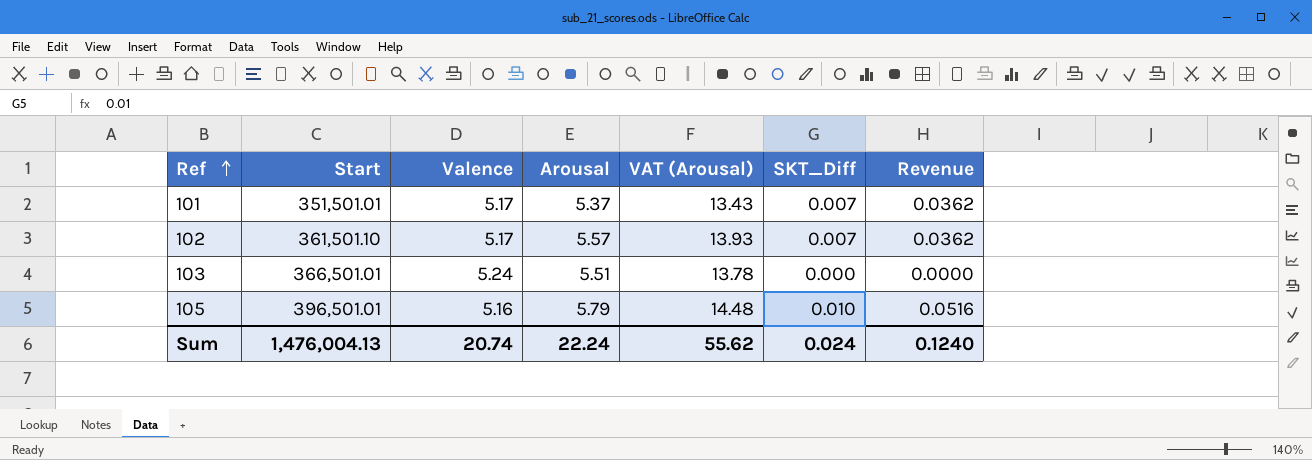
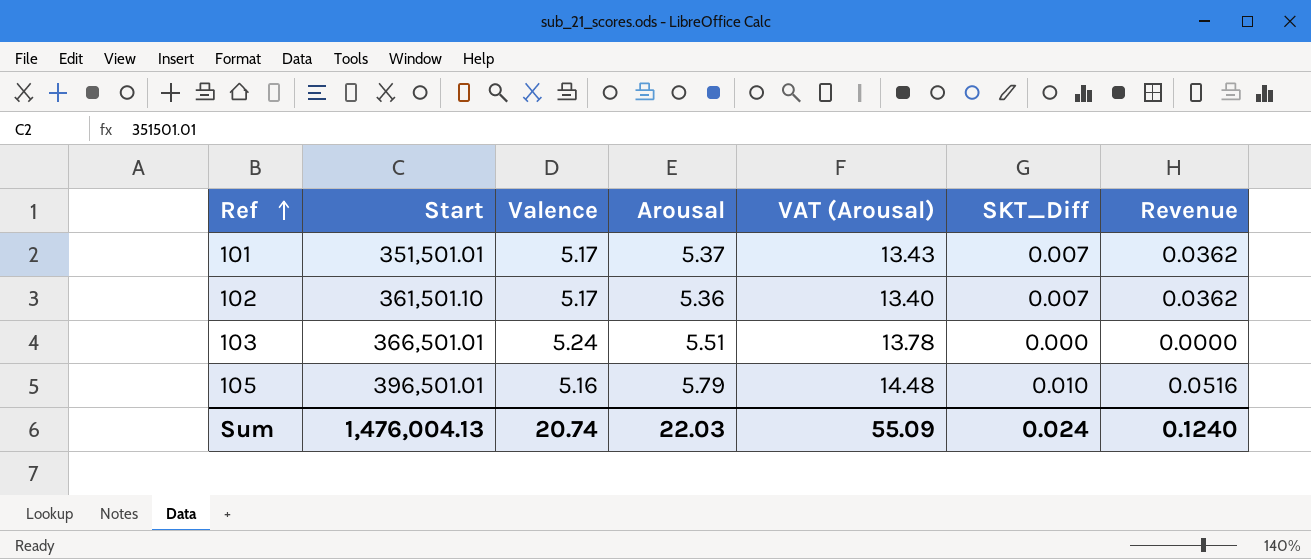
102 | Arousal: 5.57 -> 5.36
102 | VAT (Arousal): 13.93 -> 13.40
Sum | Arousal: 22.24 -> 22.03
Sum | VAT (Arousal): 55.62 -> 55.09

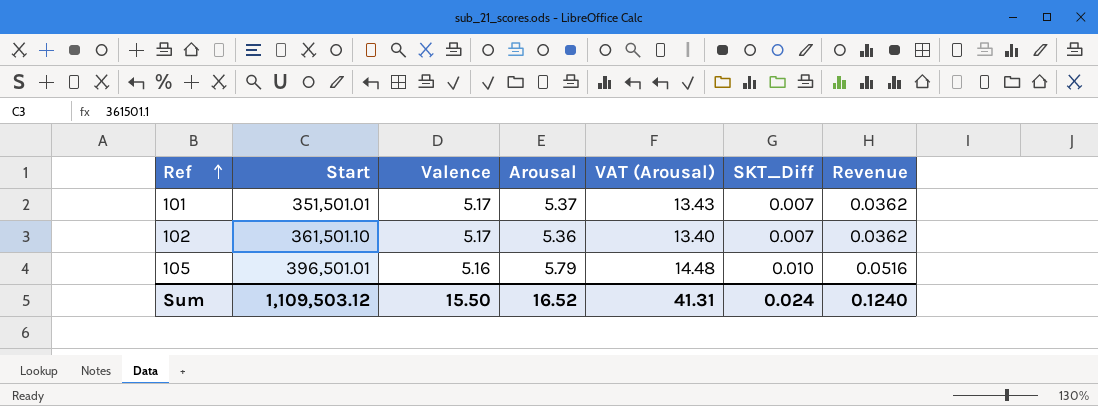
row 103: 366,501.01 | 5.24 | 5.51 | 13.78 | 0.000 | 0.0000 -> none
Sum | Start: 1,476,004.13 -> 1,109,503.12
Sum | Valence: 20.74 -> 15.50
Sum | Arousal: 22.03 -> 16.52
Sum | VAT (Arousal): 55.09 -> 41.31

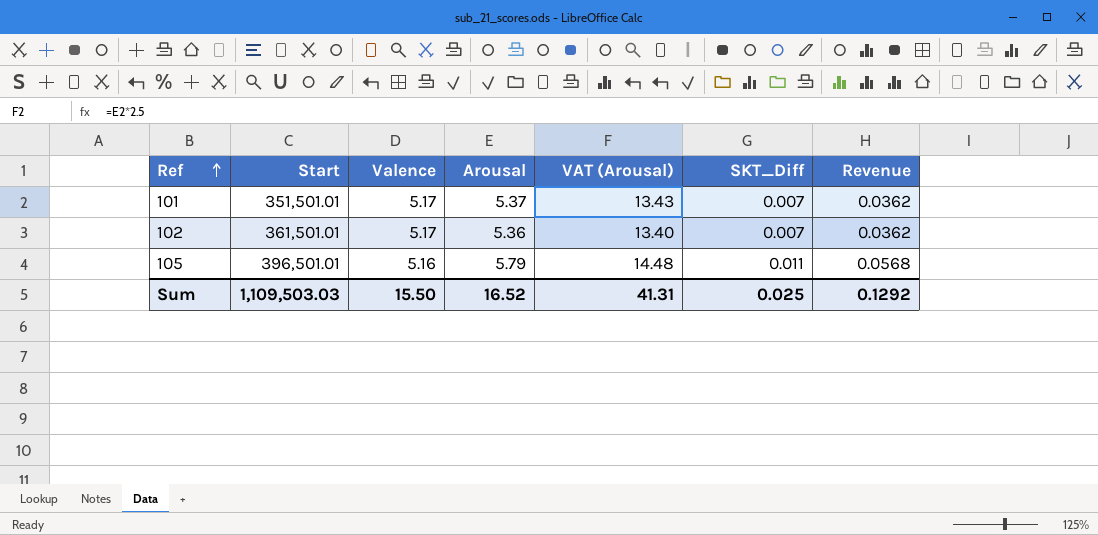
102 | Start: 361,501.10 -> 361,501.01
105 | SKT_Diff: 0.010 -> 0.011
105 | Revenue: 0.0516 -> 0.0568
Sum | Start: 1,109,503.12 -> 1,109,503.03
Sum | SKT_Diff: 0.024 -> 0.025
Sum | Revenue: 0.1240 -> 0.1292

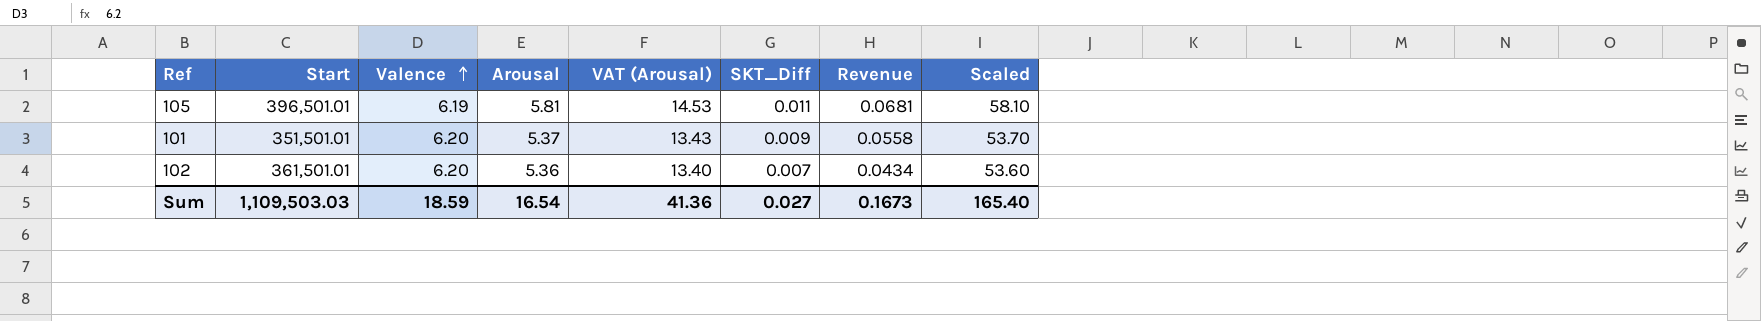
row order: Ref ascending -> Valence ascending
column Scaled | formula: none -> [Arousal] * 10
105 | Valence: 5.16 -> 6.19
105 | Arousal: 5.79 -> 5.81
105 | VAT (Arousal): 14.48 -> 14.53
105 | Revenue: 0.0568 -> 0.0681
101 | Valence: 5.17 -> 6.20
101 | SKT_Diff: 0.007 -> 0.009
101 | Revenue: 0.0362 -> 0.0558
102 | Valence: 5.17 -> 6.20
102 | Revenue: 0.0362 -> 0.0434
Sum | Valence: 15.50 -> 18.59
Sum | Arousal: 16.52 -> 16.54
Sum | VAT (Arousal): 41.31 -> 41.36
Sum | SKT_Diff: 0.025 -> 0.027
Sum | Revenue: 0.1292 -> 0.1673

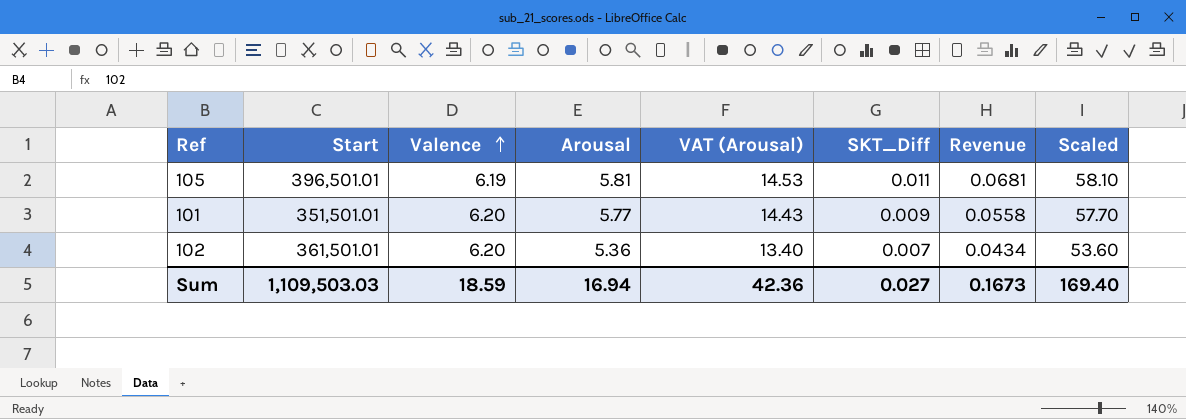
101 | Arousal: 5.37 -> 5.77
101 | VAT (Arousal): 13.43 -> 14.43
101 | Scaled: 53.70 -> 57.70
Sum | Arousal: 16.54 -> 16.94
Sum | VAT (Arousal): 41.36 -> 42.36
Sum | Scaled: 165.40 -> 169.40

